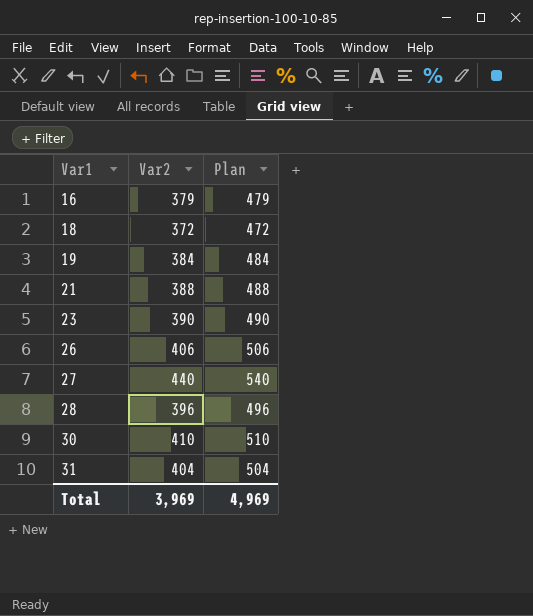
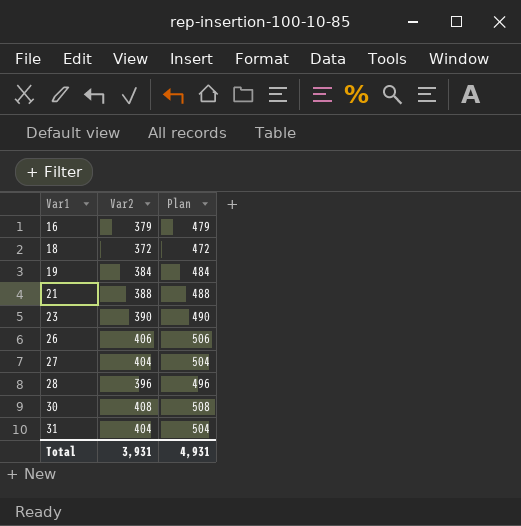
27 | Var2: 440 -> 404
27 | Plan: 540 -> 504
30 | Var2: 410 -> 408
30 | Plan: 510 -> 508
Total | Var2: 3,969 -> 3,931
Total | Plan: 4,969 -> 4,931

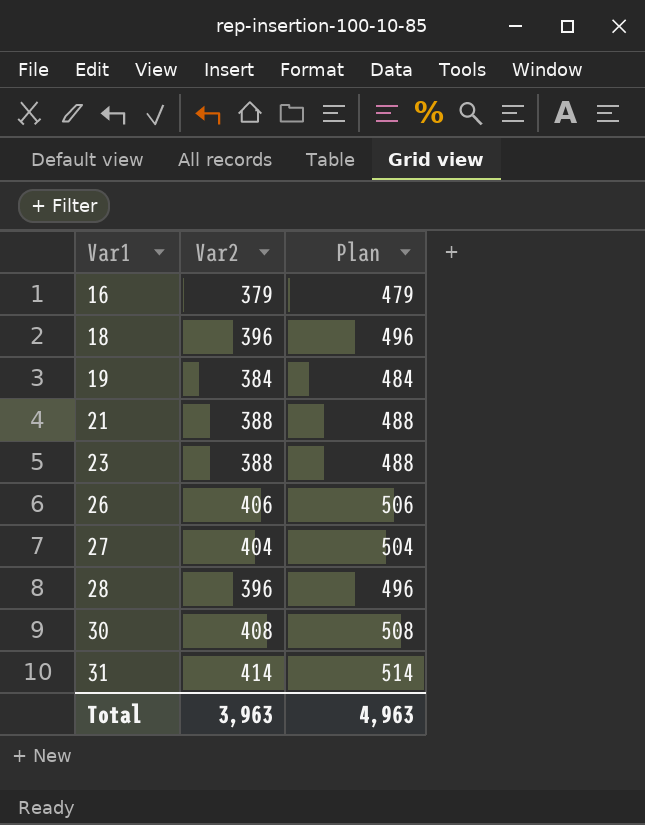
18 | Var2: 372 -> 396
18 | Plan: 472 -> 496
23 | Var2: 390 -> 388
23 | Plan: 490 -> 488
31 | Var2: 404 -> 414
31 | Plan: 504 -> 514
Total | Var2: 3,931 -> 3,963
Total | Plan: 4,931 -> 4,963

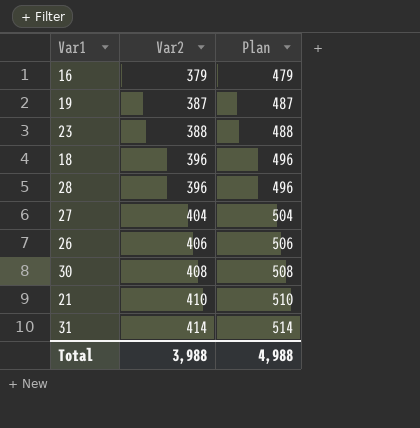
row order: Var1 ascending -> Var2 ascending
19 | Var2: 384 -> 387
19 | Plan: 484 -> 487
21 | Var2: 388 -> 410
21 | Plan: 488 -> 510
Total | Var2: 3,963 -> 3,988
Total | Plan: 4,963 -> 4,988

